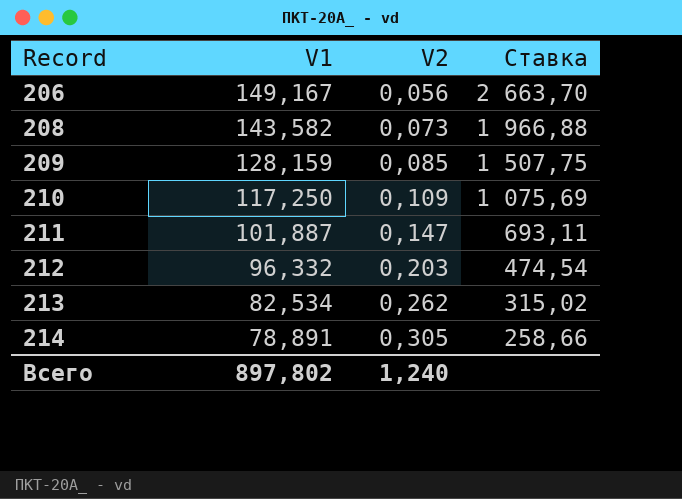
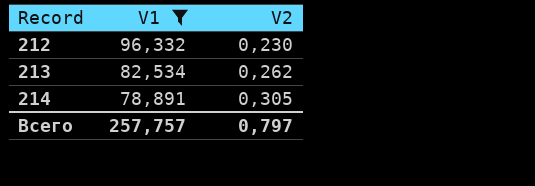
filter: none -> V1 <= 96,332
column Ставка | formula: [V1] / [V2] -> none
212 | V2: 0,203 -> 0,230
Всего | V1: 897,802 -> 257,757
Всего | V2: 1,240 -> 0,797

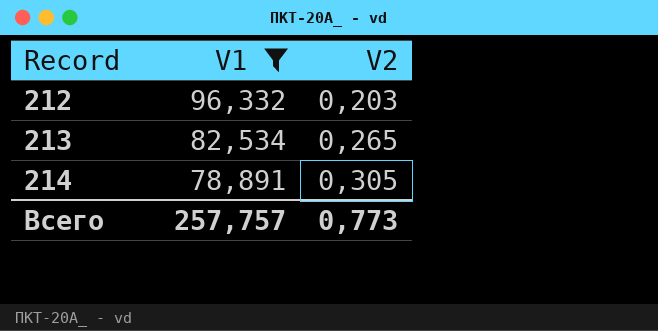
212 | V2: 0,230 -> 0,203
213 | V2: 0,262 -> 0,265
Всего | V2: 0,797 -> 0,773

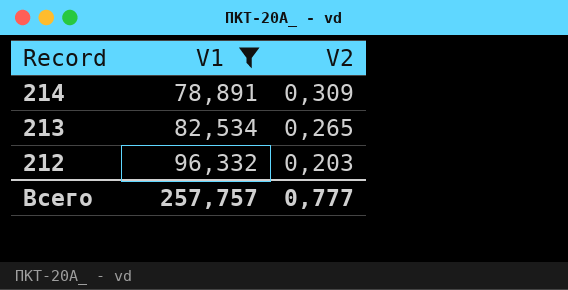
row order: Record ascending -> Record descending
214 | V2: 0,305 -> 0,309
Всего | V2: 0,773 -> 0,777

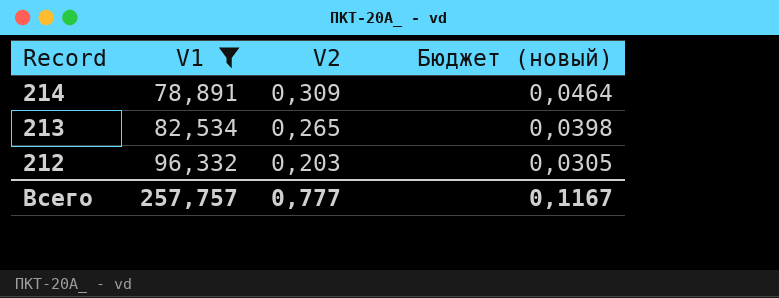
column Бюджет (новый) | formula: none -> [V2] * 0,15

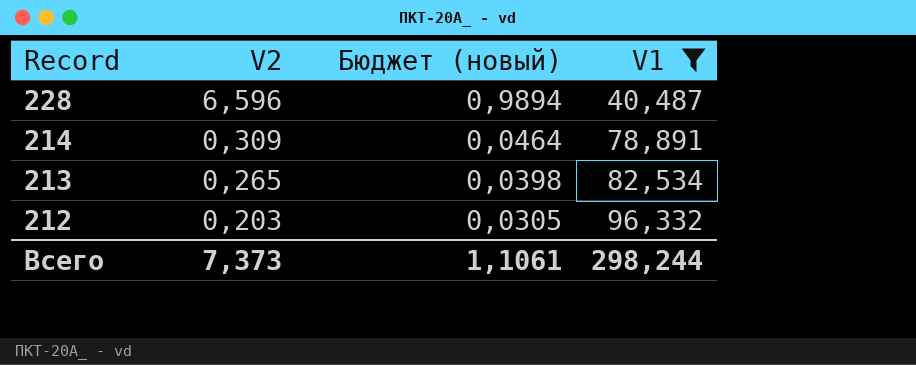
column V1 | position: 2 -> 4
row 228: none -> 6,596 | 0,9894 | 40,487
Всего | V2: 0,777 -> 7,373
Всего | Бюджет (новый): 0,1167 -> 1,1061
Всего | V1: 257,757 -> 298,244

